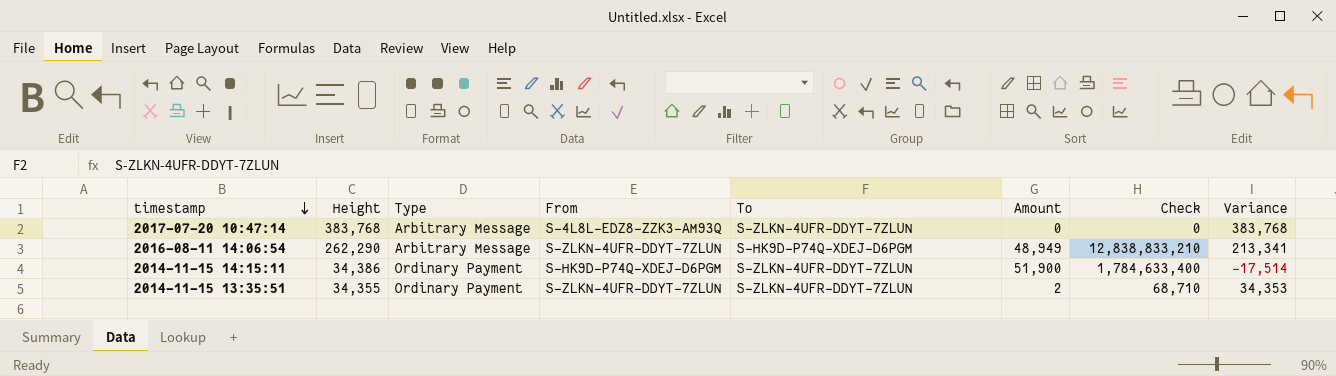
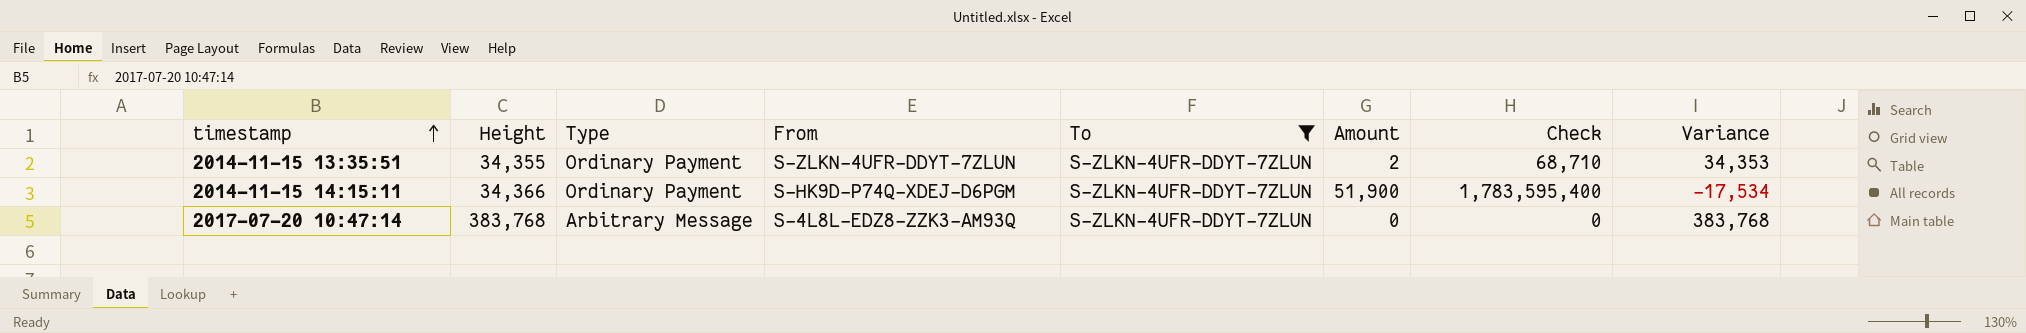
filter: none -> To = S-ZLKN-4UFR-DDYT-7ZLUN
row order: timestamp descending -> timestamp ascending
2014-11-15 14:15:11 | Height: 34,386 -> 34,366
2014-11-15 14:15:11 | Check: 1,784,633,400 -> 1,783,595,400
2014-11-15 14:15:11 | Variance: -17,514 -> -17,534

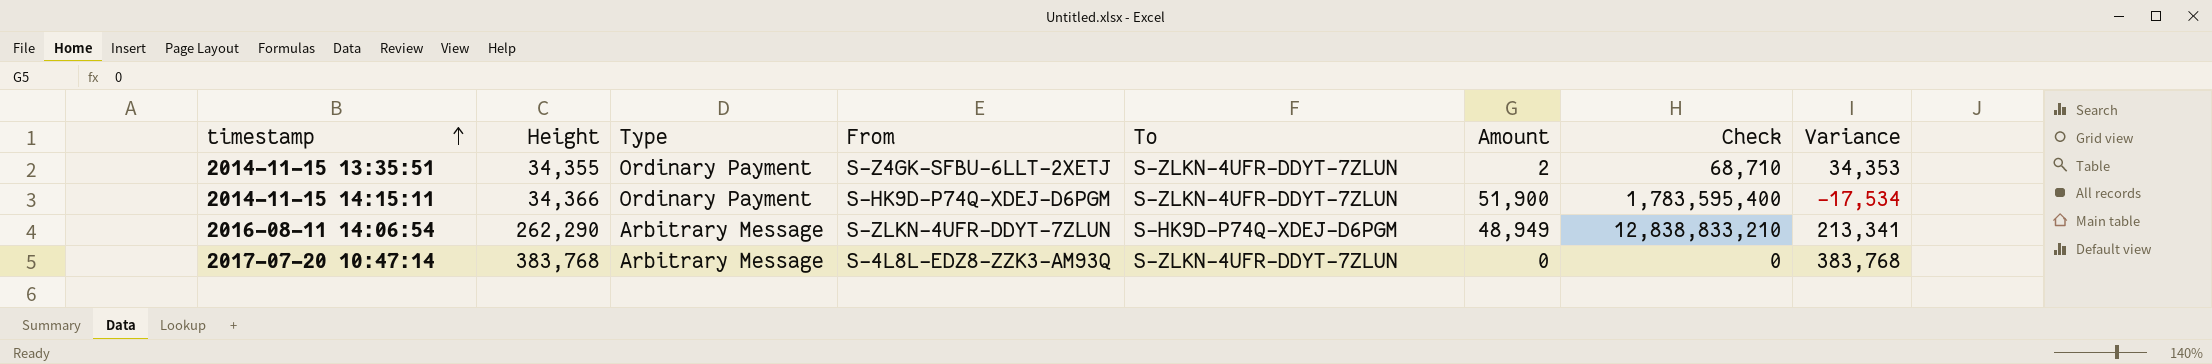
filter: To = S-ZLKN-4UFR-DDYT-7ZLUN -> none
2014-11-15 13:35:51 | From: S-ZLKN-4UFR-DDYT-7ZLUN -> S-Z4GK-SFBU-6LLT-2XETJ

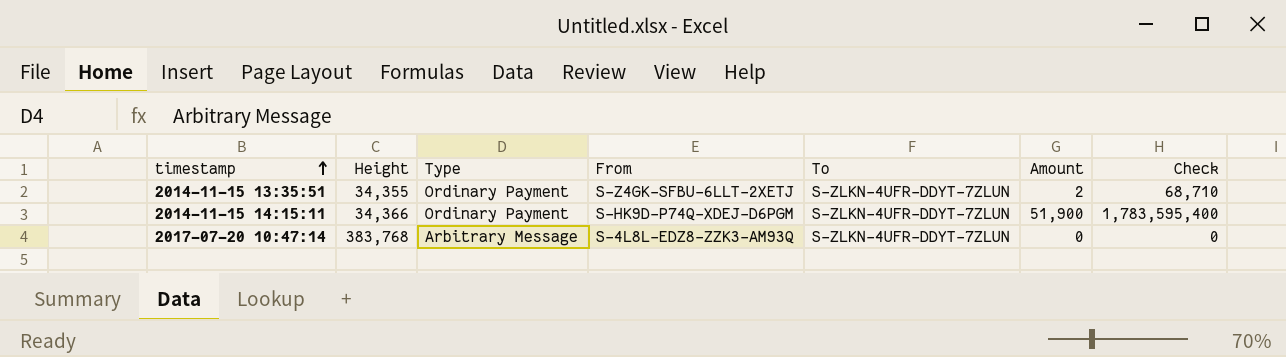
column Variance | formula: [Height] - [Amount] -> none
row 2016-08-11 14:06:54: 262,290 | Arbitrary Message | S-ZLKN-4UFR-DDYT-7ZLUN | S-HK9D-P74Q-XDEJ-D6PGM | 48,949 | 12,838,833,210 | 213,341 -> none

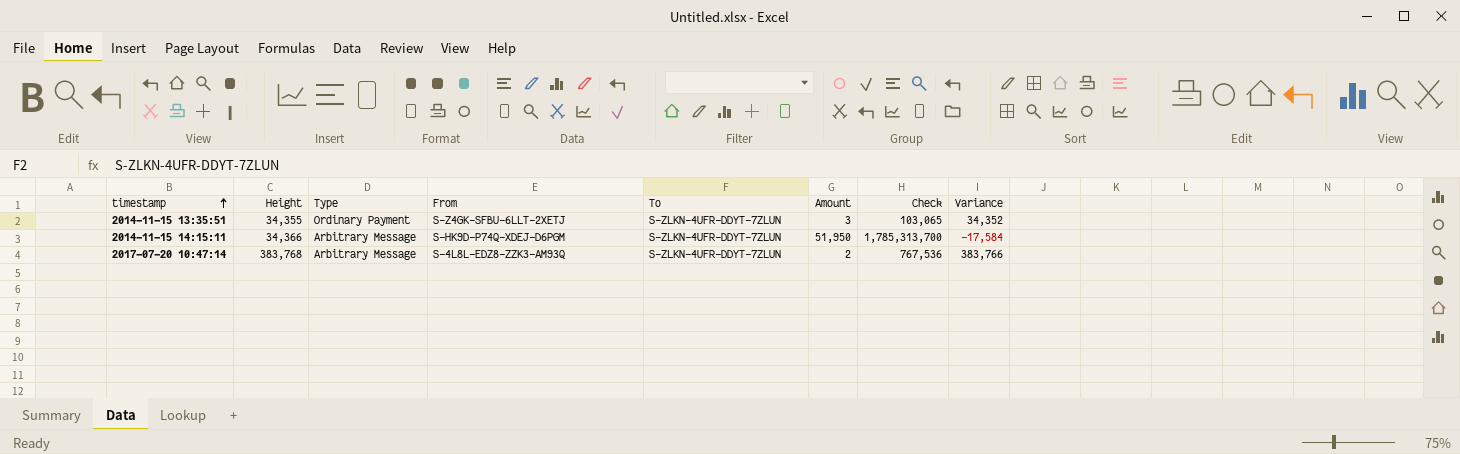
column Variance | formula: none -> [Height] - [Amount]
2014-11-15 13:35:51 | Amount: 2 -> 3
2014-11-15 13:35:51 | Check: 68,710 -> 103,065
2014-11-15 14:15:11 | Type: Ordinary Payment -> Arbitrary Message
2014-11-15 14:15:11 | Amount: 51,900 -> 51,950
2014-11-15 14:15:11 | Check: 1,783,595,400 -> 1,785,313,700
2017-07-20 10:47:14 | Amount: 0 -> 2
2017-07-20 10:47:14 | Check: 0 -> 767,536

